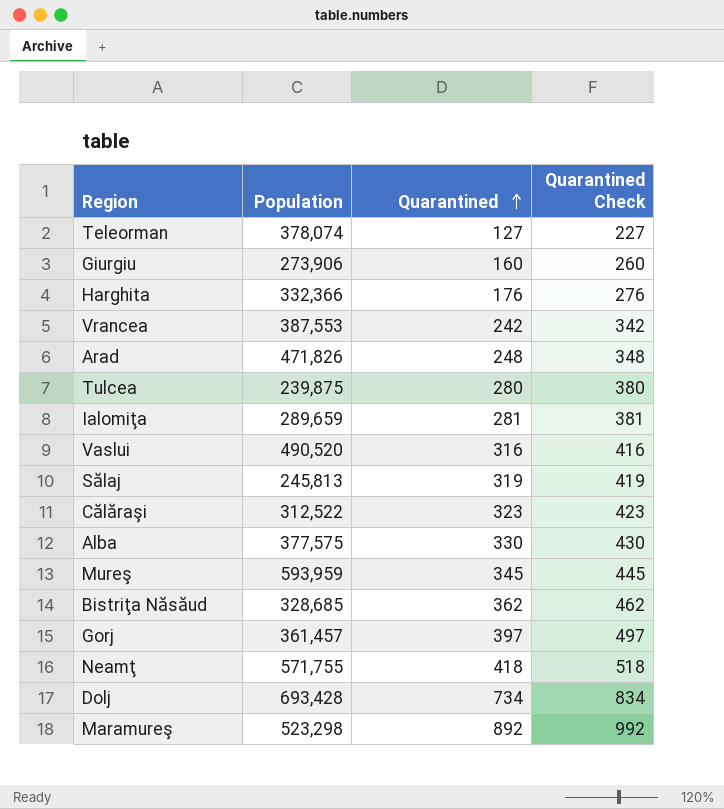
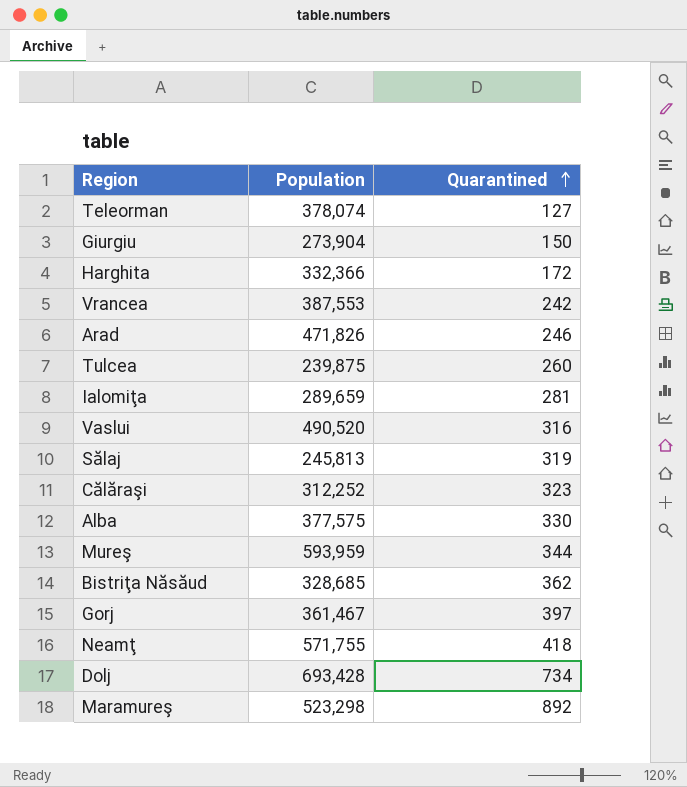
column Quarantined Check | formula: [Quarantined] + 100 -> none
Giurgiu | Population: 273,906 -> 273,904
Giurgiu | Quarantined: 160 -> 150
Harghita | Quarantined: 176 -> 172
Arad | Quarantined: 248 -> 246
Tulcea | Quarantined: 280 -> 260
Călăraşi | Population: 312,522 -> 312,252
Mureş | Quarantined: 345 -> 344
Gorj | Population: 361,457 -> 361,467

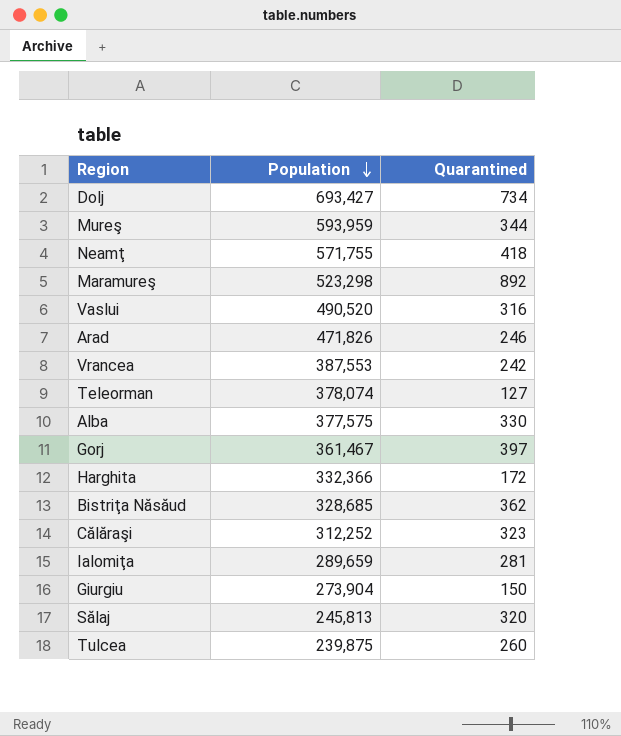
row order: Quarantined ascending -> Population descending
Dolj | Population: 693,428 -> 693,427
Sălaj | Quarantined: 319 -> 320

